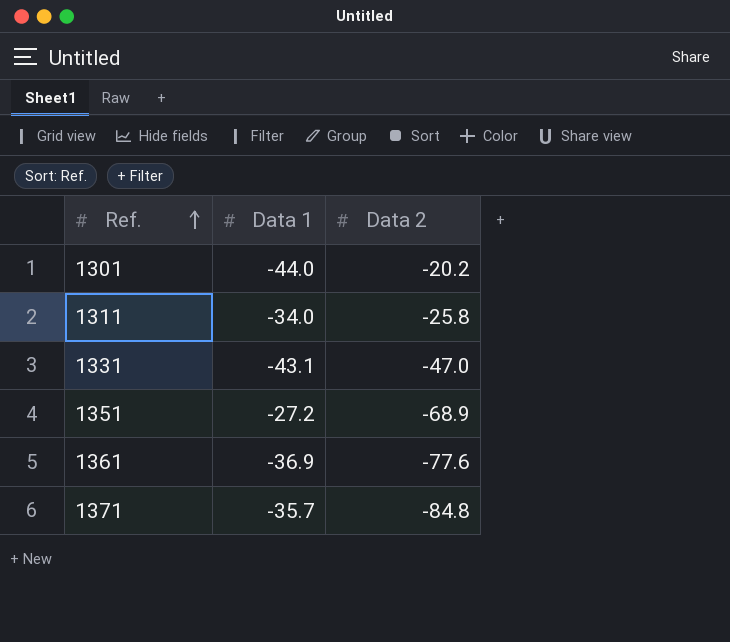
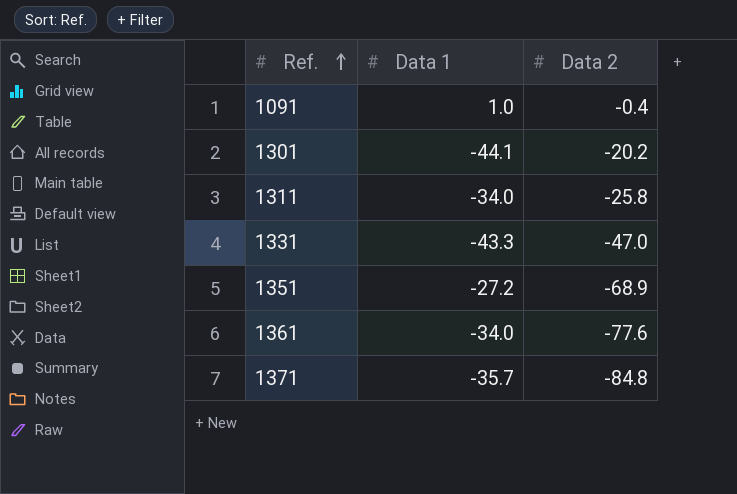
row 1091: none -> 1.0 | -0.4
1301 | Data 1: -44.0 -> -44.1
1331 | Data 1: -43.1 -> -43.3
1361 | Data 1: -36.9 -> -34.0

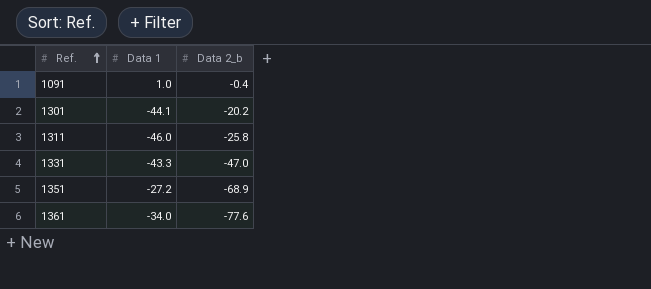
column name: Data 2 -> Data 2_b
row 1371: -35.7 | -84.8 -> none
1311 | Data 1: -34.0 -> -46.0

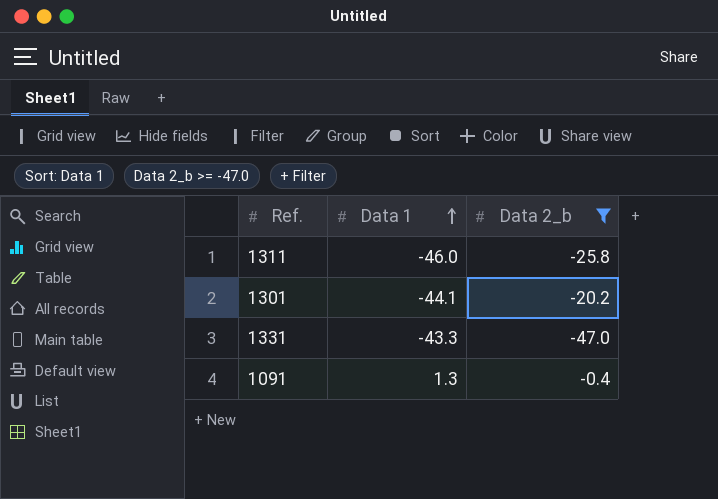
filter: none -> Data 2_b >= -47.0
row order: Ref. ascending -> Data 1 ascending
1091 | Data 1: 1.0 -> 1.3

